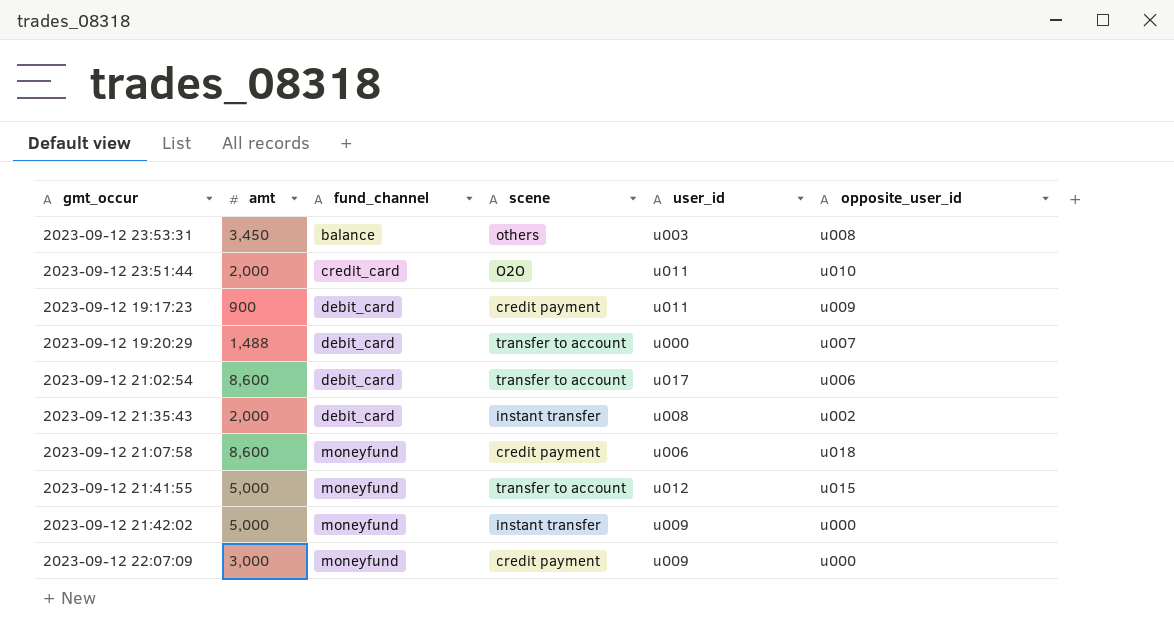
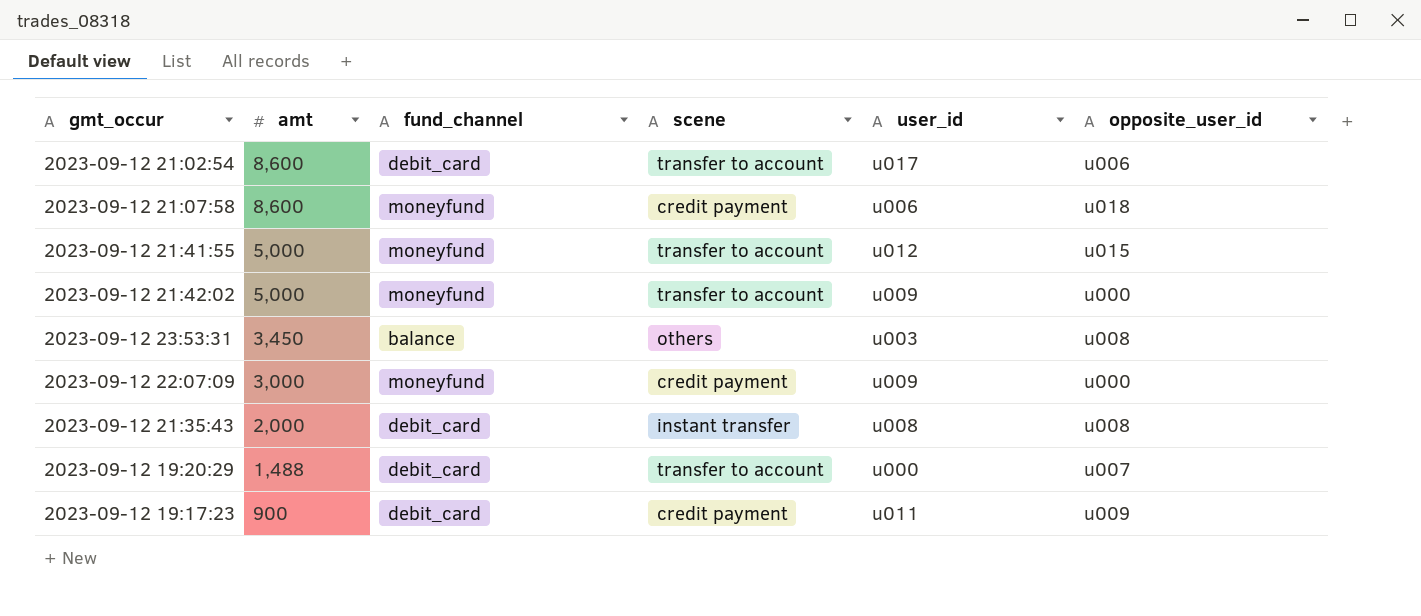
row order: fund_channel ascending -> amt descending
row 2023-09-12 23:51:44: 2,000 | credit_card | O2O | u011 | u010 -> none
2023-09-12 21:42:02 | scene: instant transfer -> transfer to account
2023-09-12 21:35:43 | opposite_user_id: u002 -> u008

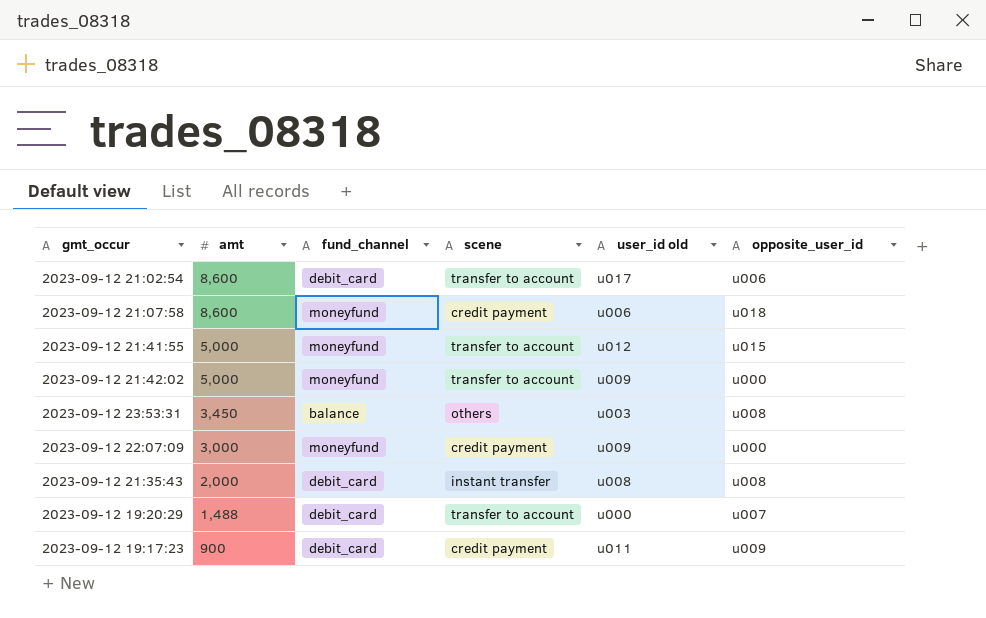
column name: user_id -> user_id old

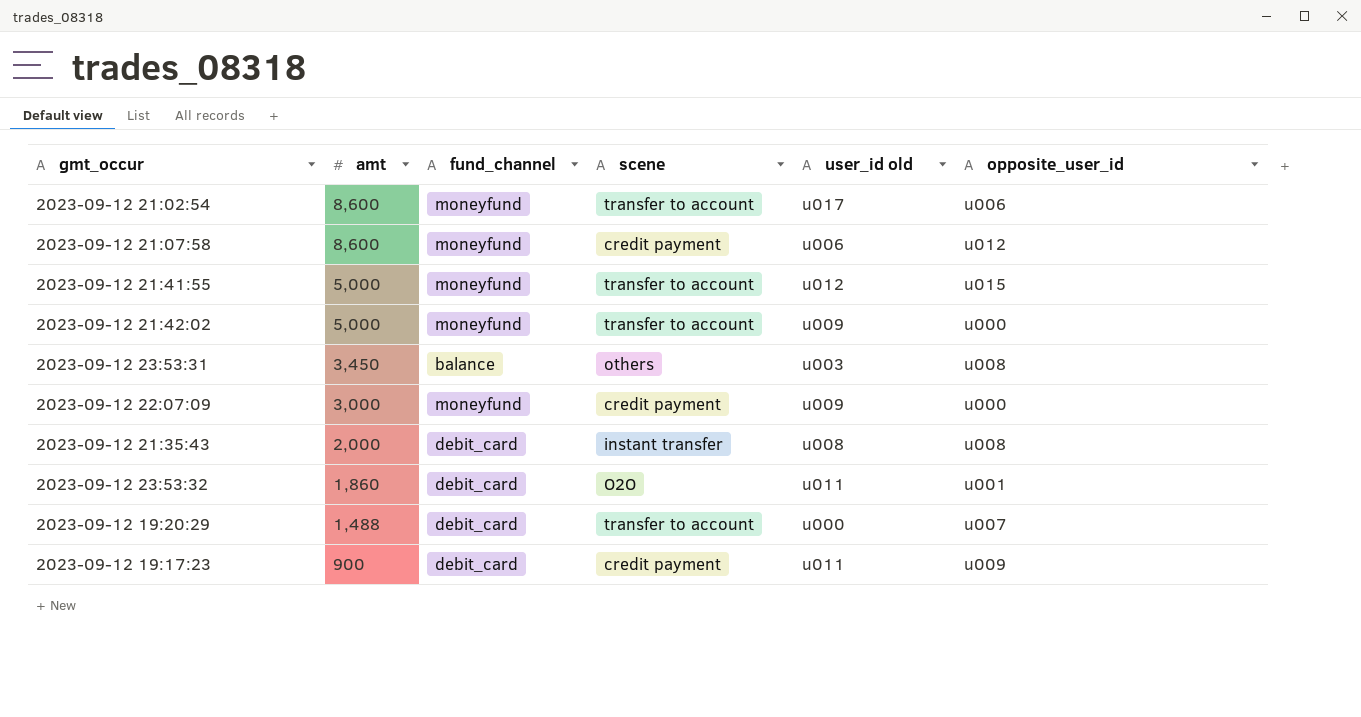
2023-09-12 21:02:54 | fund_channel: debit_card -> moneyfund
2023-09-12 21:07:58 | opposite_user_id: u018 -> u012
row 2023-09-12 23:53:32: none -> 1,860 | debit_card | O2O | u011 | u001

